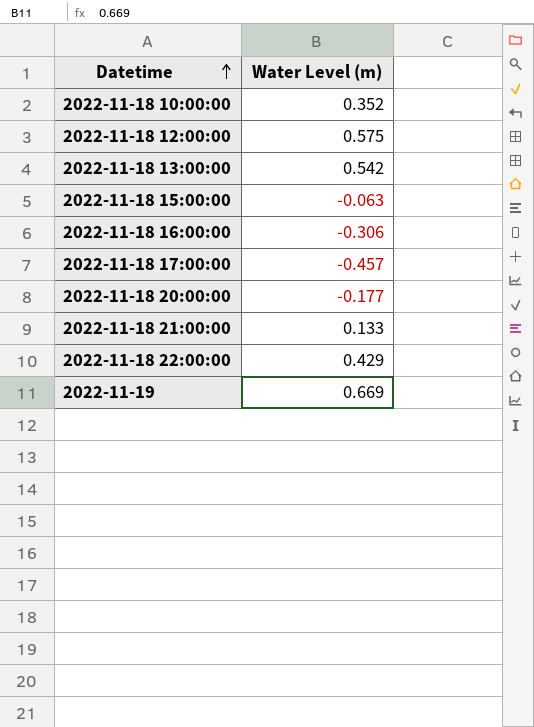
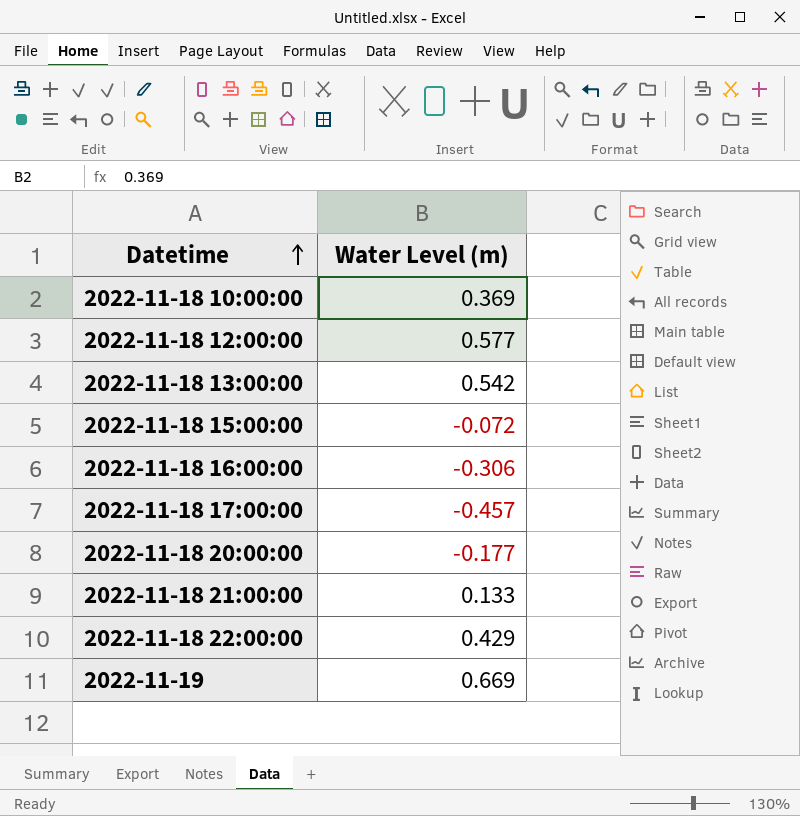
2022-11-18 10:00:00 | Water Level (m): 0.352 -> 0.369
2022-11-18 12:00:00 | Water Level (m): 0.575 -> 0.577
2022-11-18 15:00:00 | Water Level (m): -0.063 -> -0.072

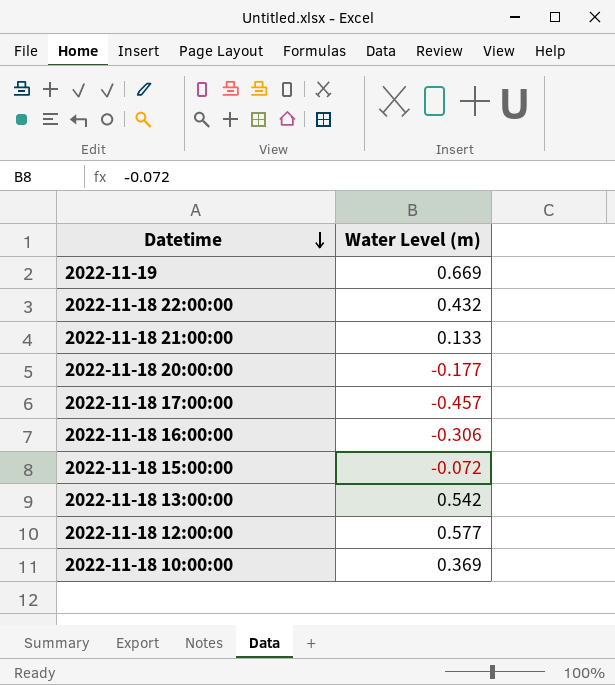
row order: Datetime ascending -> Datetime descending
2022-11-18 22:00:00 | Water Level (m): 0.429 -> 0.432

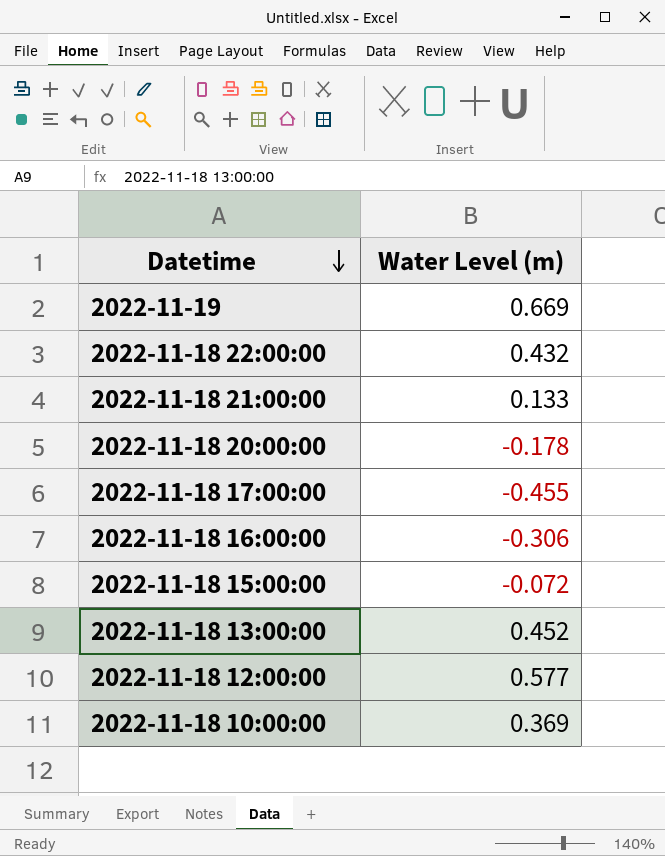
2022-11-18 20:00:00 | Water Level (m): -0.177 -> -0.178
2022-11-18 17:00:00 | Water Level (m): -0.457 -> -0.455
2022-11-18 13:00:00 | Water Level (m): 0.542 -> 0.452

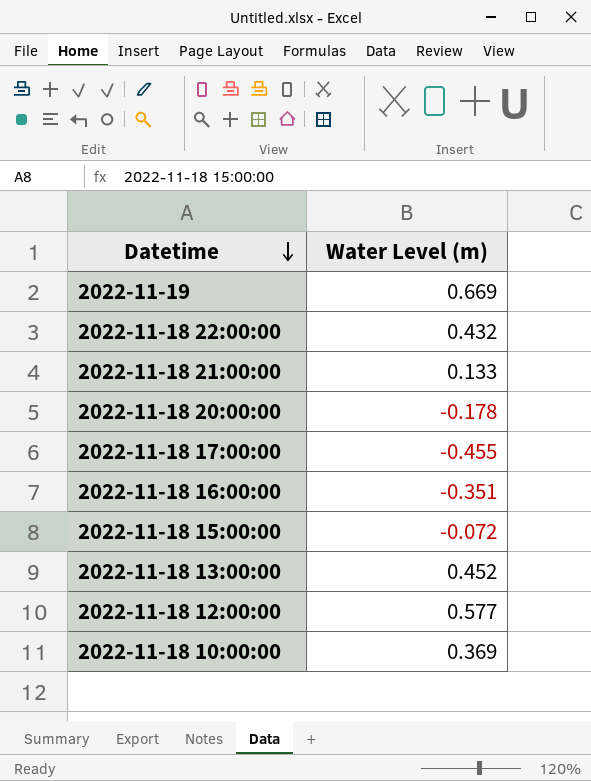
2022-11-18 16:00:00 | Water Level (m): -0.306 -> -0.351

